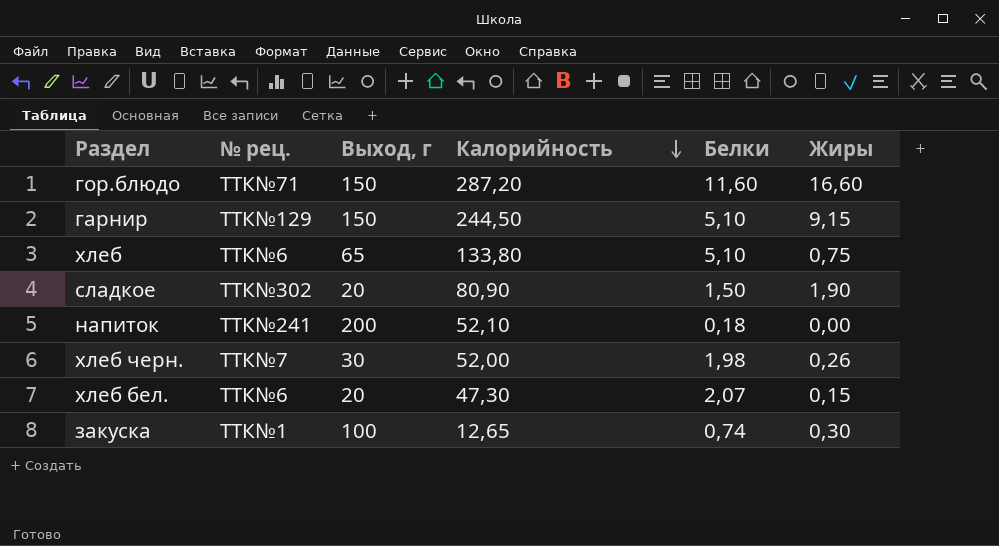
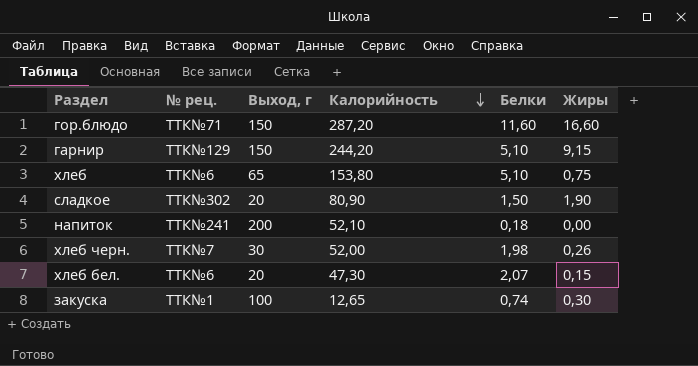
гарнир | Калорийность: 244,50 -> 244,20
хлеб | Калорийность: 133,80 -> 153,80

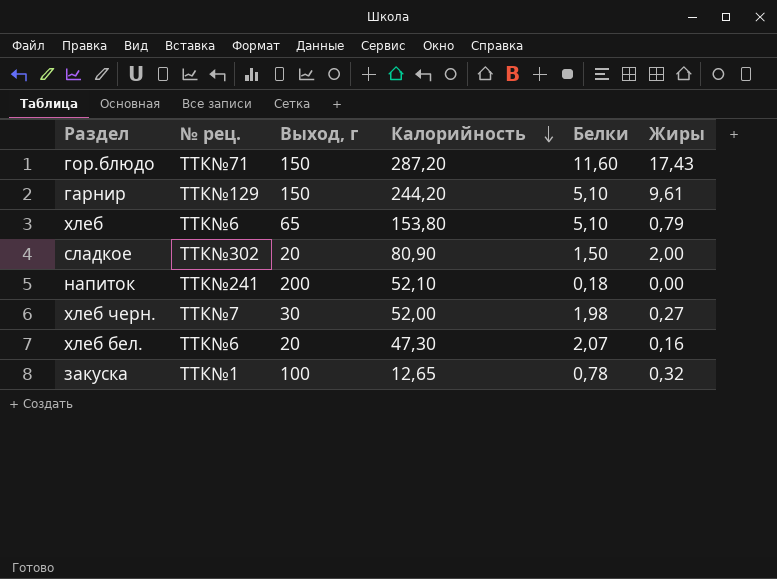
гор.блюдо | Жиры: 16,60 -> 17,43
гарнир | Жиры: 9,15 -> 9,61
хлеб | Жиры: 0,75 -> 0,79
сладкое | Жиры: 1,90 -> 2,00
хлеб черн. | Жиры: 0,26 -> 0,27
хлеб бел. | Жиры: 0,15 -> 0,16
закуска | Белки: 0,74 -> 0,78
закуска | Жиры: 0,30 -> 0,32

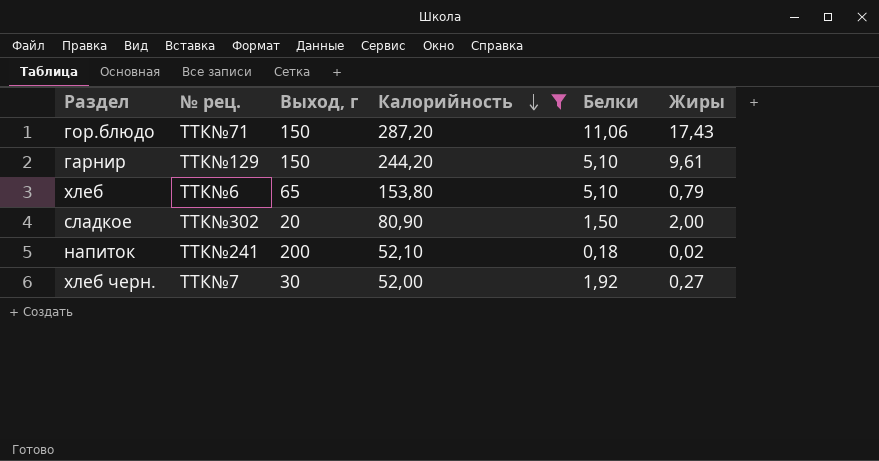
filter: none -> Калорийность >= 52,00
гор.блюдо | Белки: 11,60 -> 11,06
напиток | Жиры: 0,00 -> 0,02
хлеб черн. | Белки: 1,98 -> 1,92

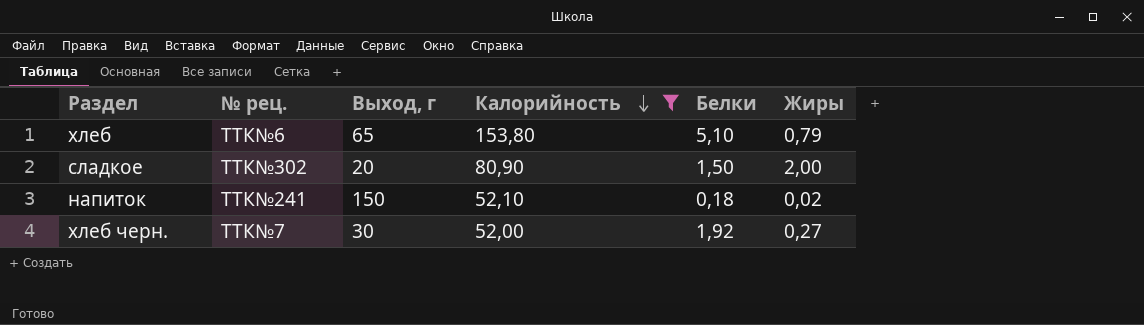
row гор.блюдо: ТТК№71 | 150 | 287,20 | 11,06 | 17,43 -> none
row гарнир: ТТК№129 | 150 | 244,20 | 5,10 | 9,61 -> none
напиток | Выход, г: 200 -> 150

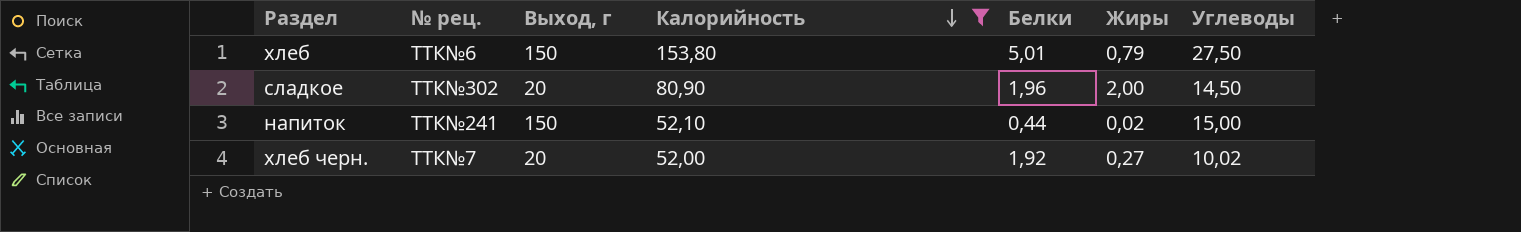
column Углеводы | position: none -> 7
хлеб | Выход, г: 65 -> 150
хлеб | Белки: 5,10 -> 5,01
сладкое | Белки: 1,50 -> 1,96
напиток | Белки: 0,18 -> 0,44
хлеб черн. | Выход, г: 30 -> 20

